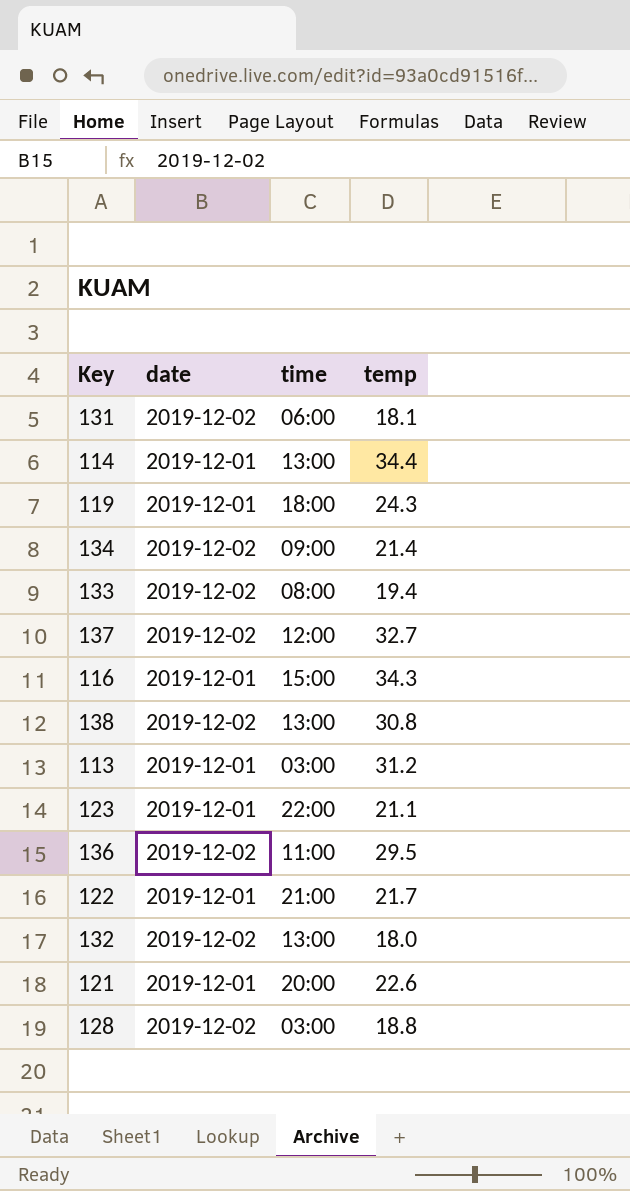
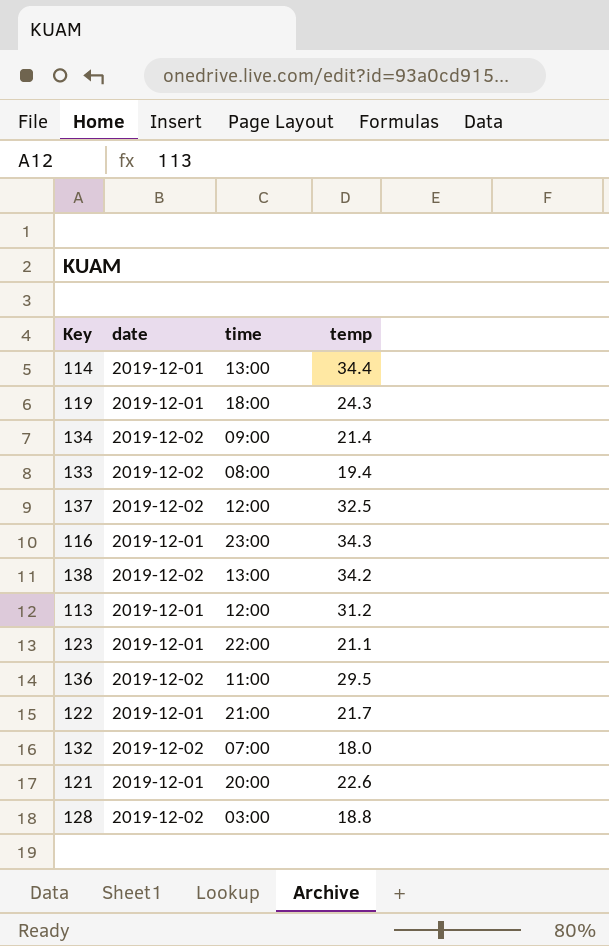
row 131: 2019-12-02 | 06:00 | 18.1 -> none
137 | temp: 32.7 -> 32.5
116 | time: 15:00 -> 23:00
138 | temp: 30.8 -> 34.2
113 | time: 03:00 -> 12:00
132 | time: 13:00 -> 07:00

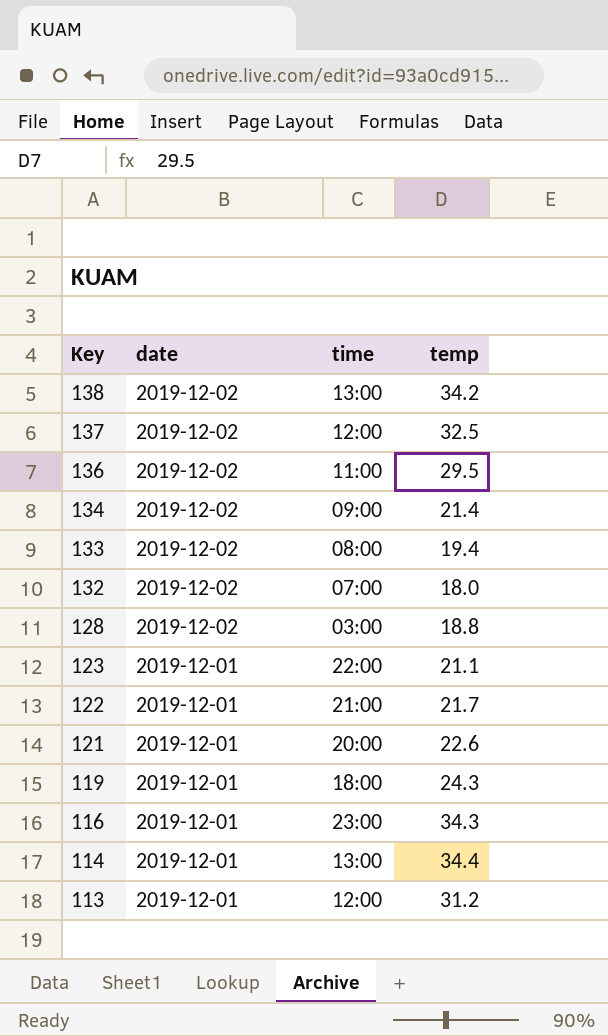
row order: none -> Key descending

